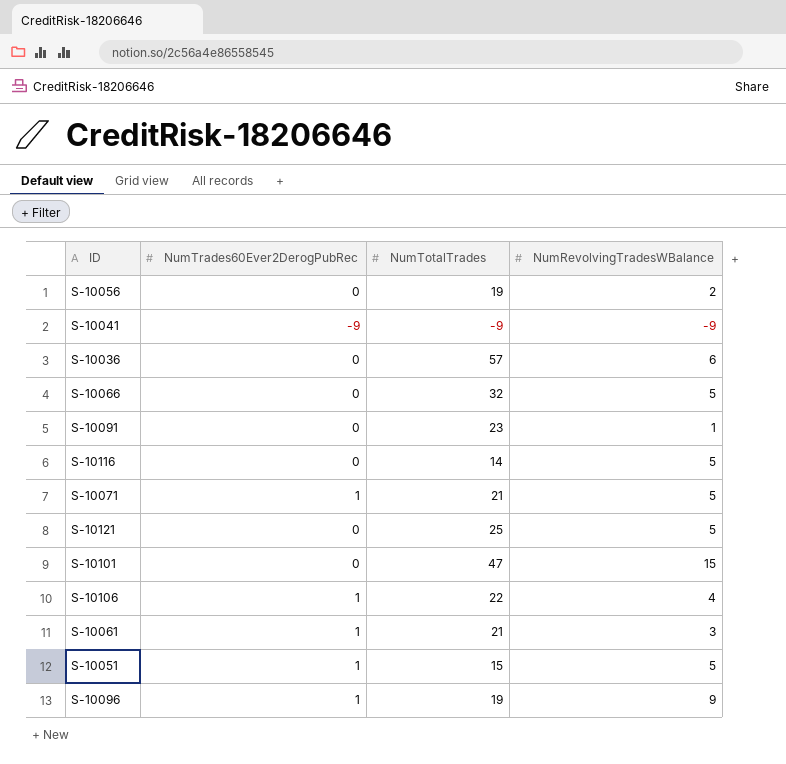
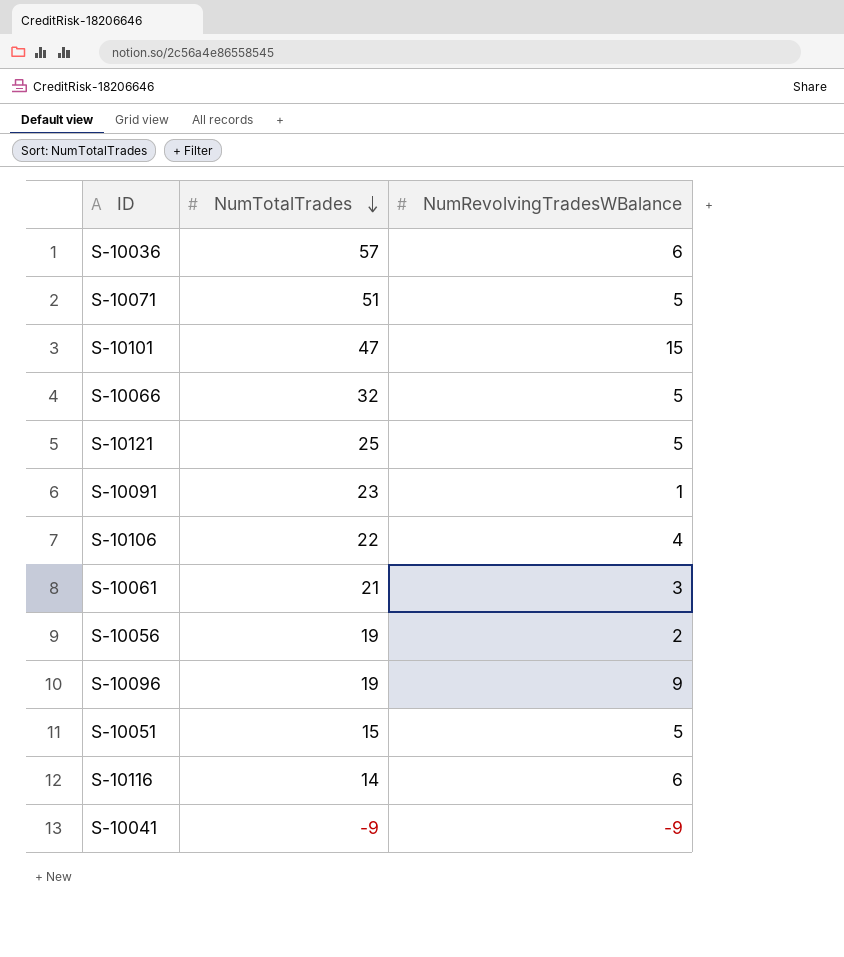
row order: none -> NumTotalTrades descending
column NumTrades60Ever2DerogPubRec | position: 2 -> none
S-10071 | NumTotalTrades: 21 -> 51
S-10116 | NumRevolvingTradesWBalance: 5 -> 6

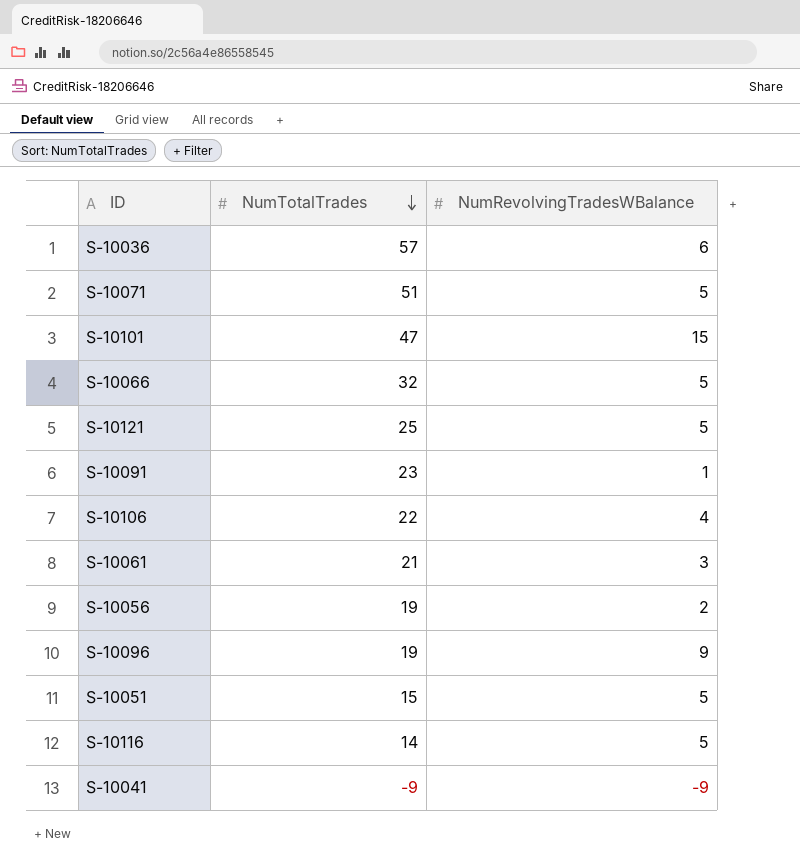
S-10116 | NumRevolvingTradesWBalance: 6 -> 5

